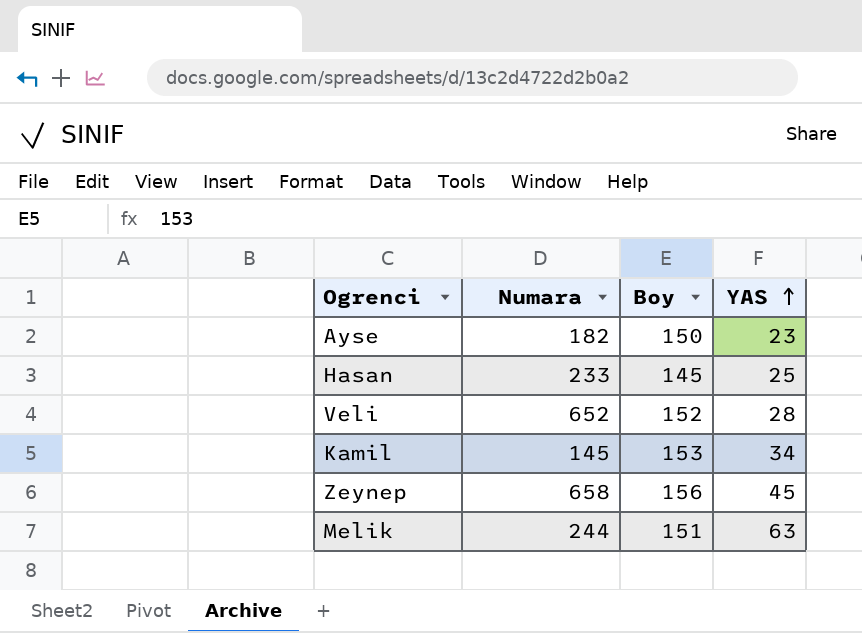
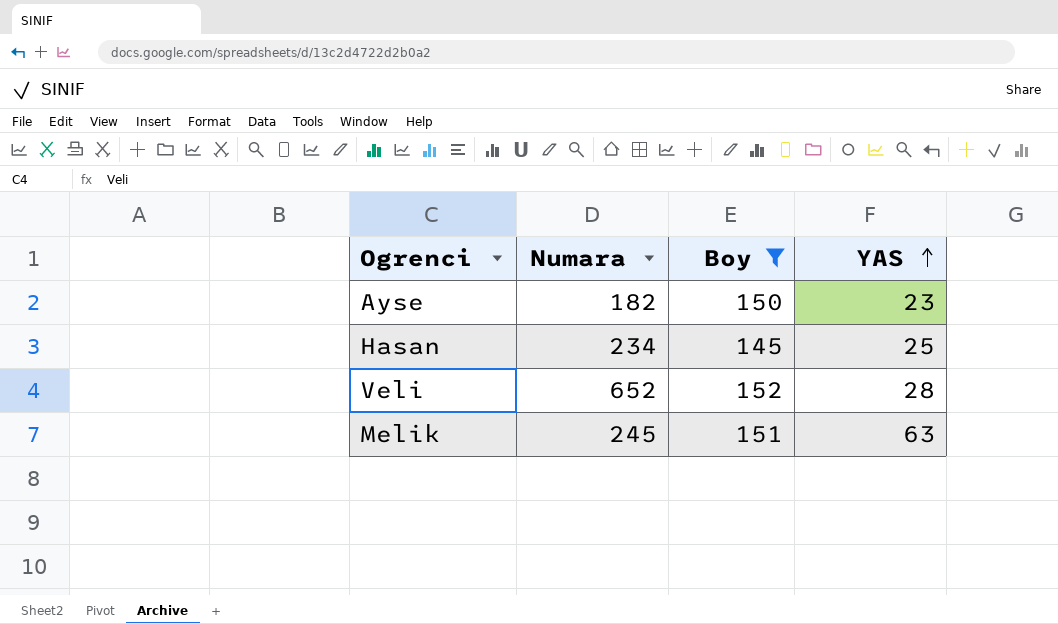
filter: none -> Boy <= 152
Hasan | Numara: 233 -> 234
Melik | Numara: 244 -> 245

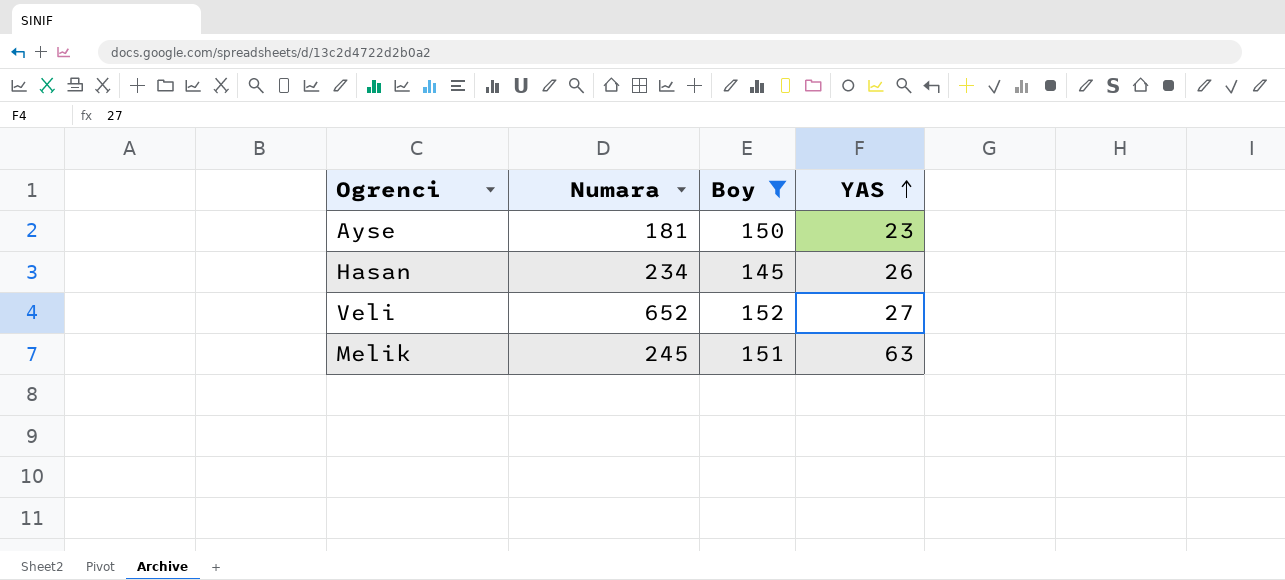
Ayse | Numara: 182 -> 181
Hasan | YAS: 25 -> 26
Veli | YAS: 28 -> 27

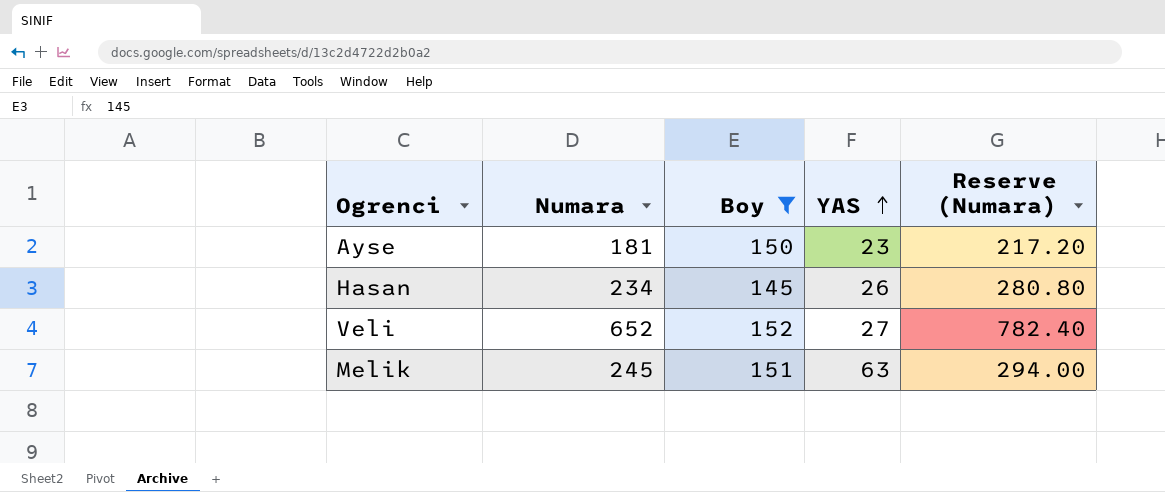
column Reserve (Numara) | formula: none -> [Numara] * 1.2

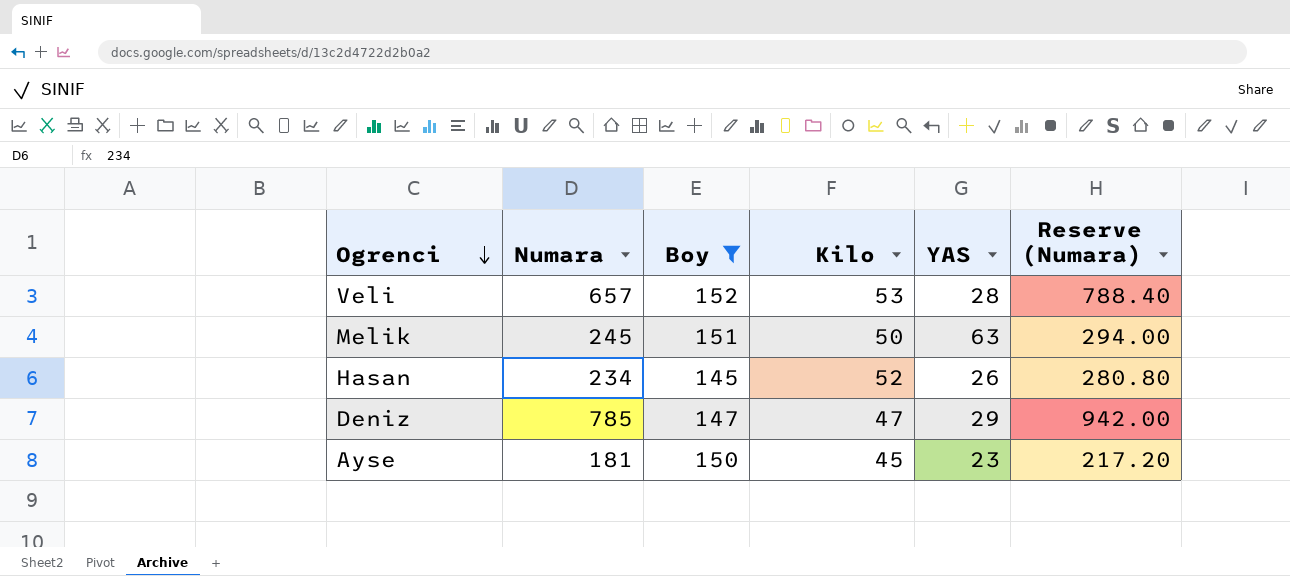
row order: YAS ascending -> Ogrenci descending
column Kilo | position: none -> 4
Veli | Numara: 652 -> 657
Veli | YAS: 27 -> 28
Veli | Reserve (Numara): 782.40 -> 788.40
row Deniz: none -> 785 | 147 | 47 | 29 | 942.00

